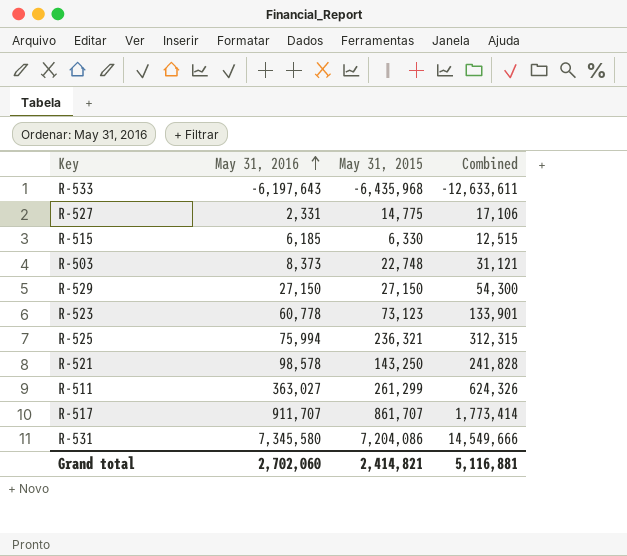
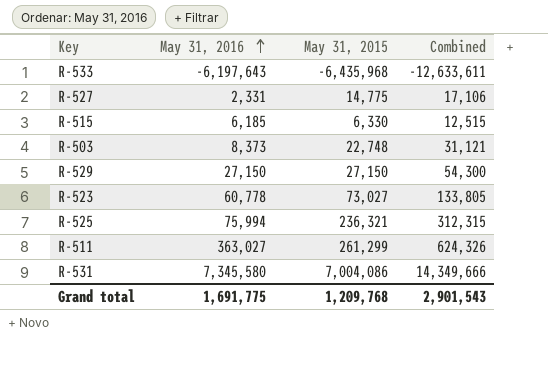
row R-521: 98,578 | 143,250 | 241,828 -> none
row R-517: 911,707 | 861,707 | 1,773,414 -> none
R-523 | May 31, 2015: 73,123 -> 73,027
R-523 | Combined: 133,901 -> 133,805
R-531 | May 31, 2015: 7,204,086 -> 7,004,086
R-531 | Combined: 14,549,666 -> 14,349,666
Grand total | May 31, 2016: 2,702,060 -> 1,691,775
Grand total | May 31, 2015: 2,414,821 -> 1,209,768
Grand total | Combined: 5,116,881 -> 2,901,543

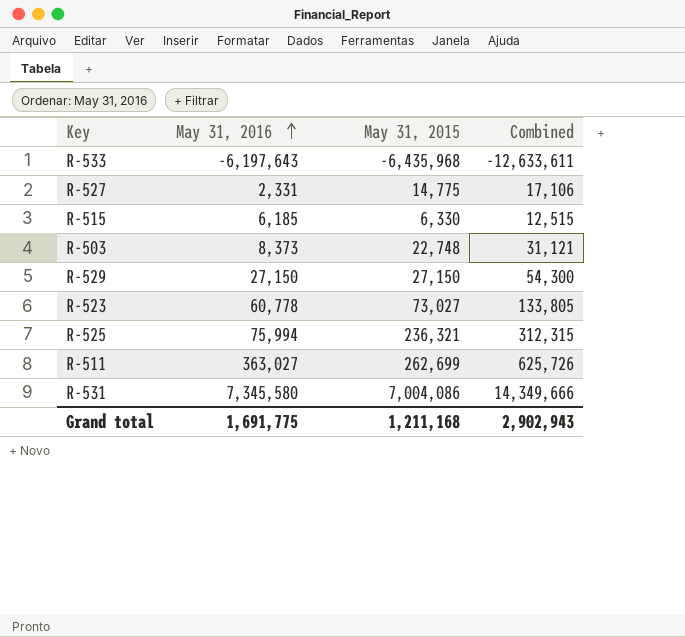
R-511 | May 31, 2015: 261,299 -> 262,699
R-511 | Combined: 624,326 -> 625,726
Grand total | May 31, 2015: 1,209,768 -> 1,211,168
Grand total | Combined: 2,901,543 -> 2,902,943

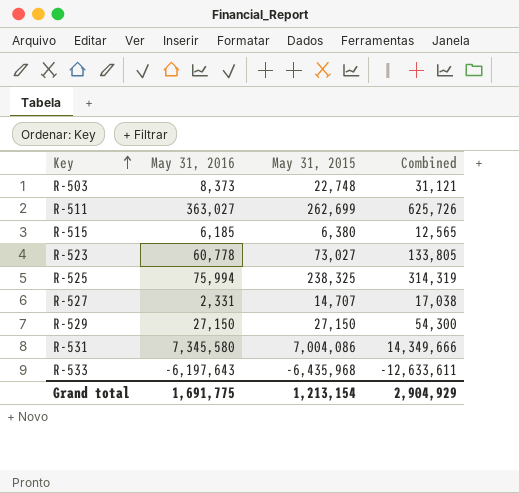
row order: May 31, 2016 ascending -> Key ascending
R-515 | May 31, 2015: 6,330 -> 6,380
R-515 | Combined: 12,515 -> 12,565
R-525 | May 31, 2015: 236,321 -> 238,325
R-525 | Combined: 312,315 -> 314,319
R-527 | May 31, 2015: 14,775 -> 14,707
R-527 | Combined: 17,106 -> 17,038
Grand total | May 31, 2015: 1,211,168 -> 1,213,154
Grand total | Combined: 2,902,943 -> 2,904,929

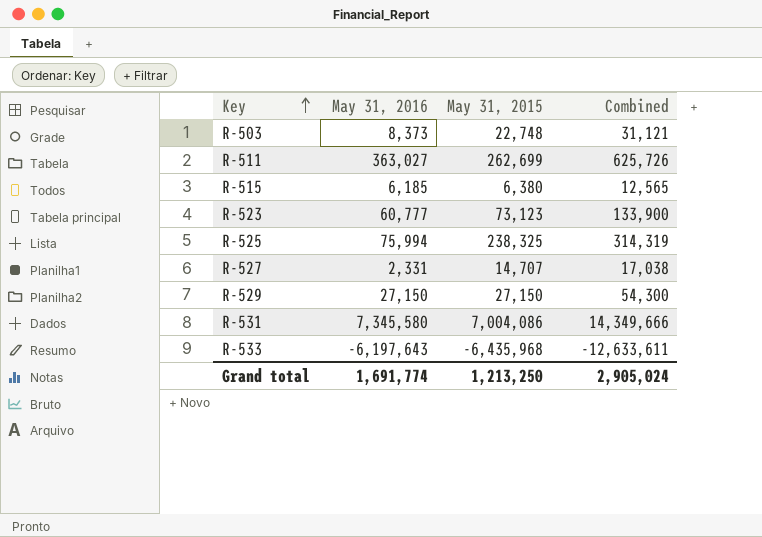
R-523 | May 31, 2016: 60,778 -> 60,777
R-523 | May 31, 2015: 73,027 -> 73,123
R-523 | Combined: 133,805 -> 133,900
Grand total | May 31, 2016: 1,691,775 -> 1,691,774
Grand total | May 31, 2015: 1,213,154 -> 1,213,250
Grand total | Combined: 2,904,929 -> 2,905,024

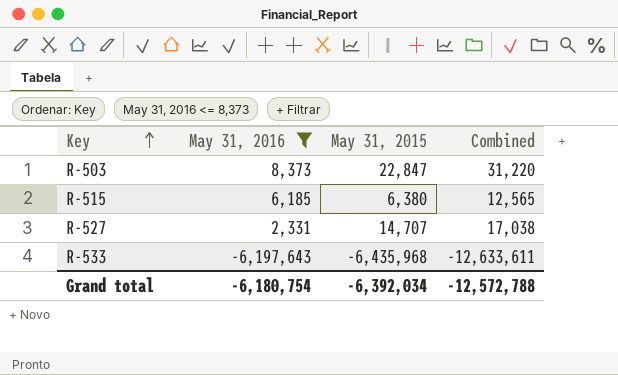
filter: none -> May 31, 2016 <= 8,373
R-503 | May 31, 2015: 22,748 -> 22,847
R-503 | Combined: 31,121 -> 31,220
Grand total | May 31, 2016: 1,691,774 -> -6,180,754
Grand total | May 31, 2015: 1,213,250 -> -6,392,034
Grand total | Combined: 2,905,024 -> -12,572,788

